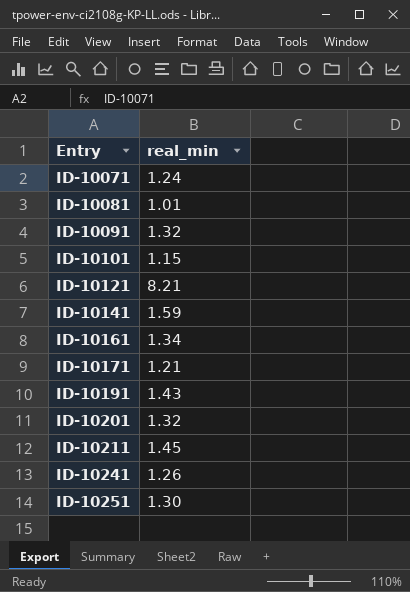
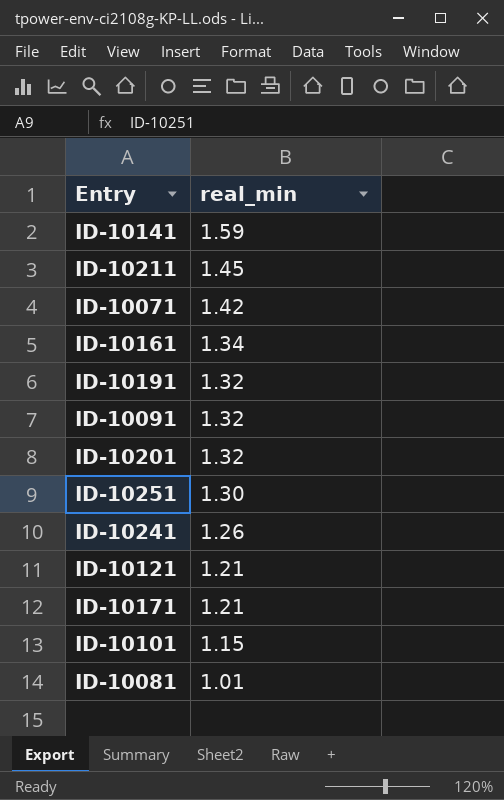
row order: Entry ascending -> real_min descending
ID-10071 | real_min: 1.24 -> 1.42
ID-10191 | real_min: 1.43 -> 1.32
ID-10121 | real_min: 8.21 -> 1.21

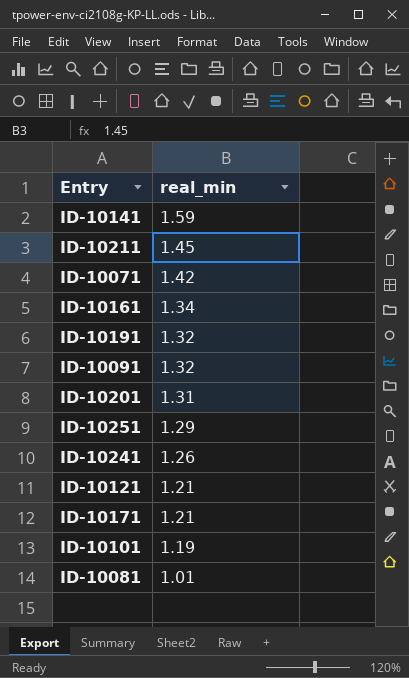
ID-10201 | real_min: 1.32 -> 1.31
ID-10251 | real_min: 1.30 -> 1.29
ID-10101 | real_min: 1.15 -> 1.19

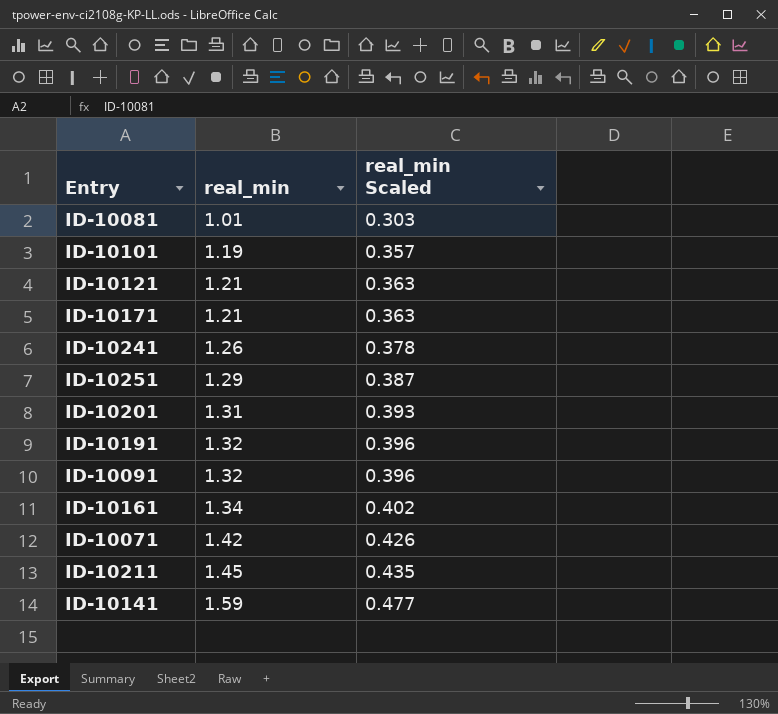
row order: real_min descending -> real_min ascending
column real_min Scaled | formula: none -> [real_min] * 0.3

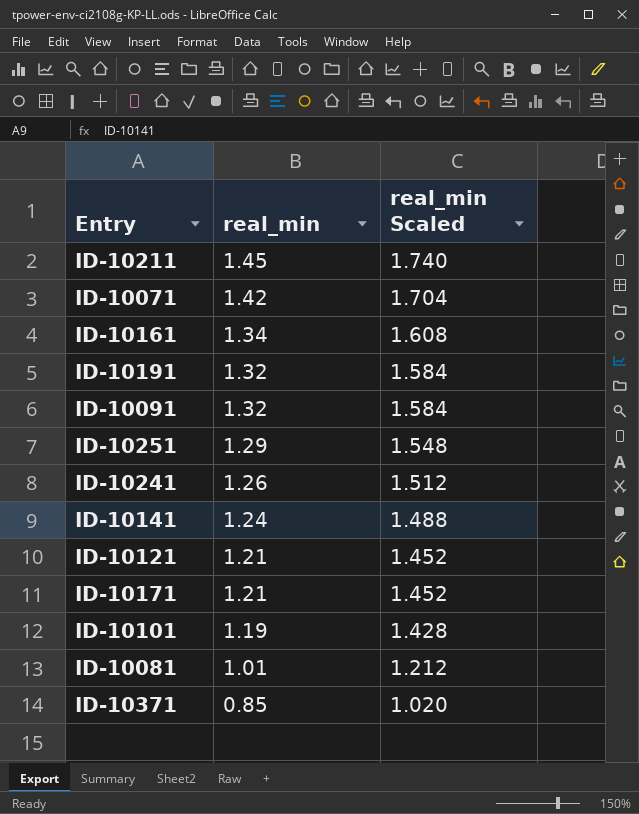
row order: real_min ascending -> real_min descending
column real_min Scaled | formula: [real_min] * 0.3 -> [real_min] * 1.2
row ID-10201: 1.31 | 0.393 -> none
ID-10141 | real_min: 1.59 -> 1.24
row ID-10371: none -> 0.85 | 1.020

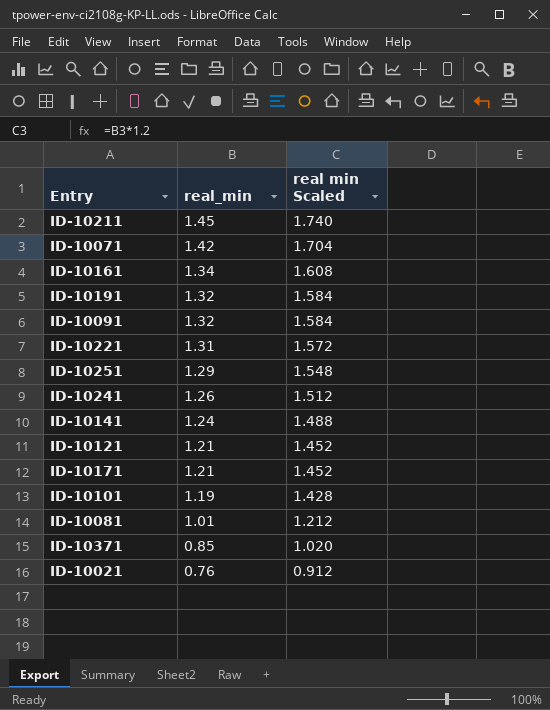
column name: real_min Scaled -> real min Scaled
row ID-10221: none -> 1.31 | 1.572
row ID-10021: none -> 0.76 | 0.912

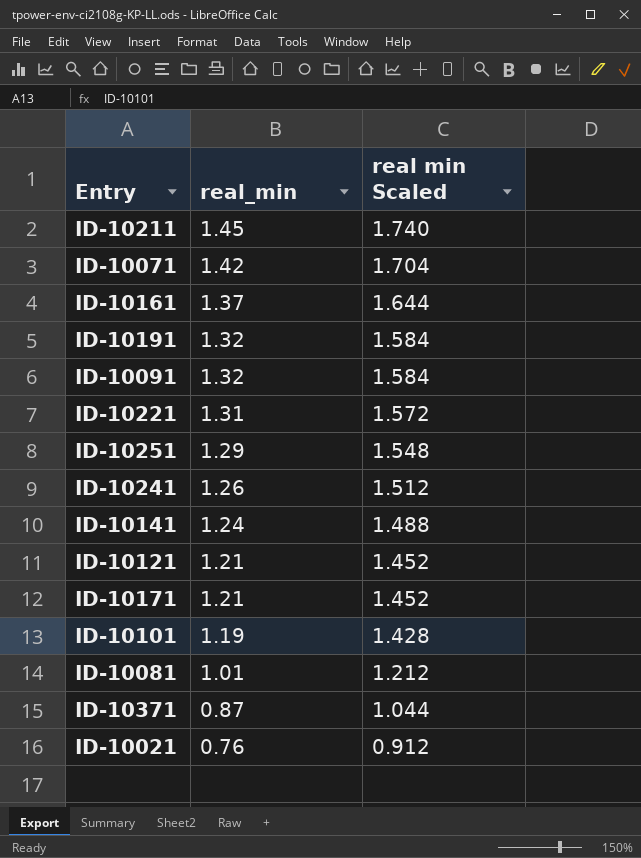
ID-10161 | real_min: 1.34 -> 1.37
ID-10161 | real min Scaled: 1.608 -> 1.644
ID-10371 | real_min: 0.85 -> 0.87
ID-10371 | real min Scaled: 1.020 -> 1.044

